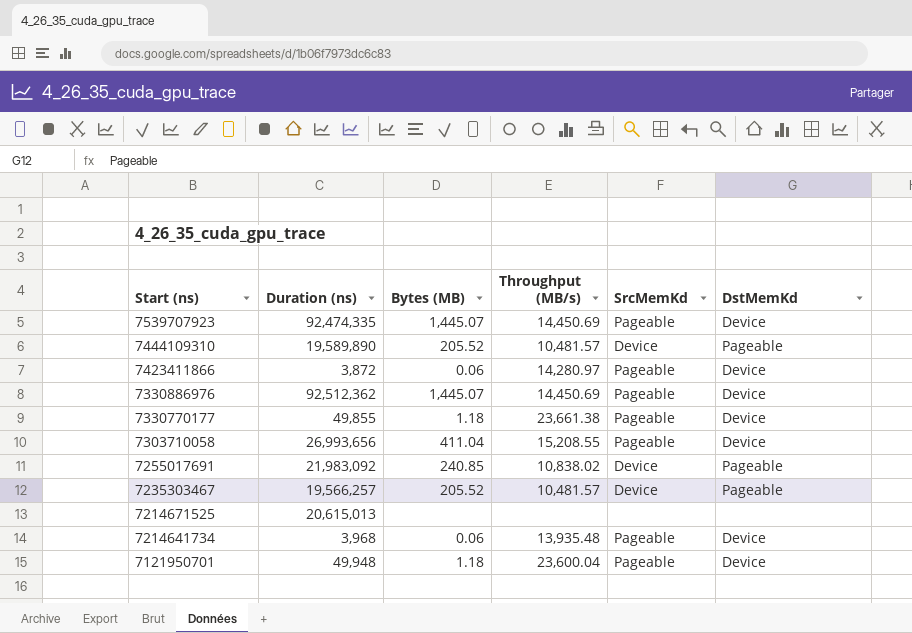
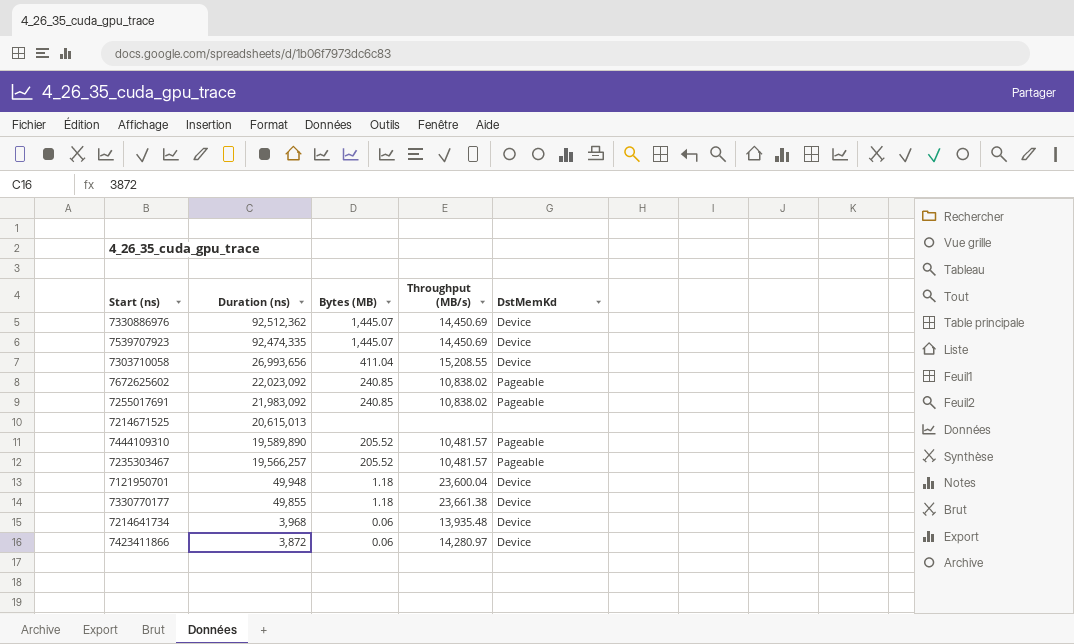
row order: Start (ns) descending -> Duration (ns) descending
column SrcMemKd | position: 5 -> none
row 7672625602: none -> 22,023,092 | 240.85 | 10,838.02 | Pageable

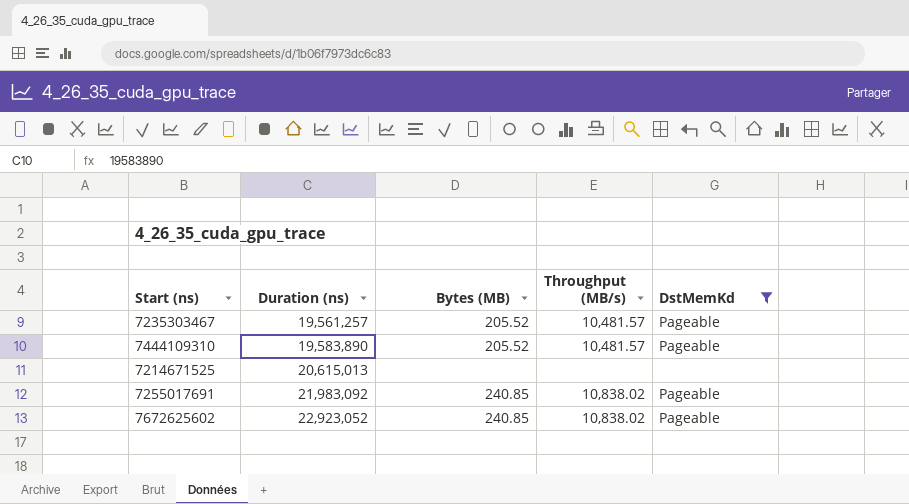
filter: none -> DstMemKd != Device
row order: Duration (ns) descending -> Duration (ns) ascending
7235303467 | Duration (ns): 19,566,257 -> 19,561,257
7444109310 | Duration (ns): 19,589,890 -> 19,583,890
7672625602 | Duration (ns): 22,023,092 -> 22,923,052

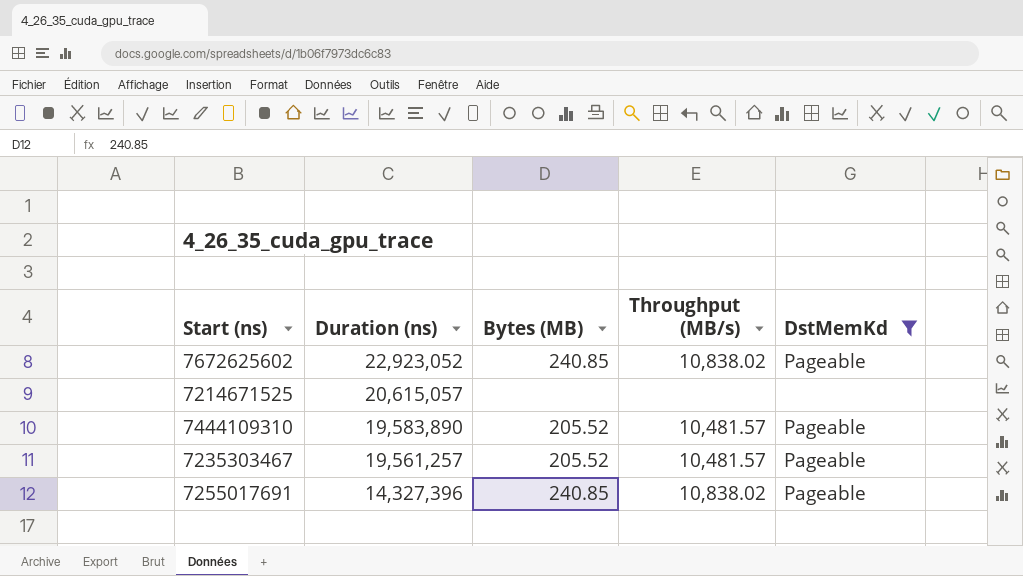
row order: Duration (ns) ascending -> Duration (ns) descending
7214671525 | Duration (ns): 20,615,013 -> 20,615,057
7255017691 | Duration (ns): 21,983,092 -> 14,327,396

